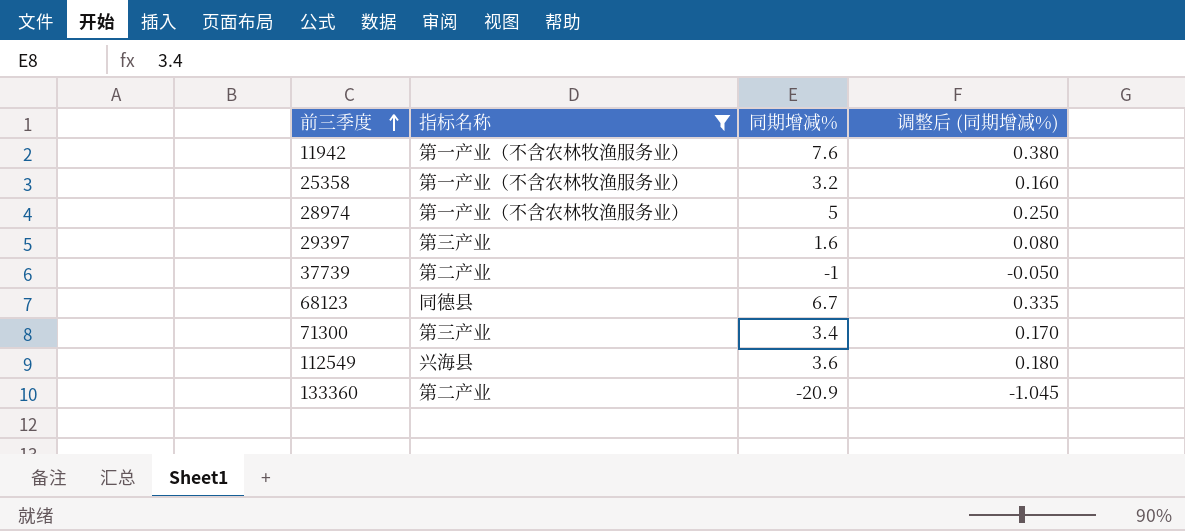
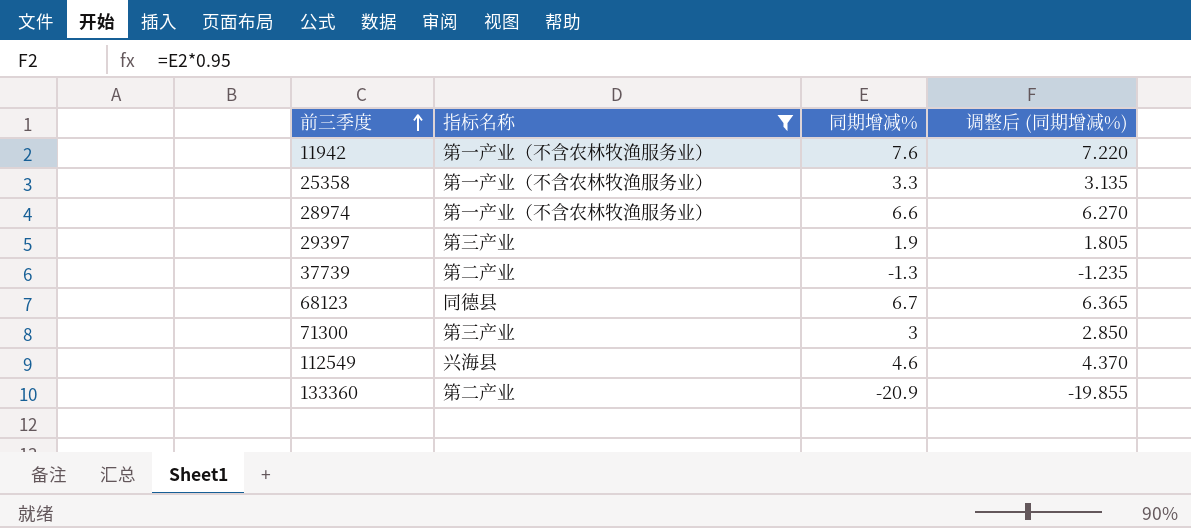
column 调整后 (同期增减%) | formula: [同期增减%] * 0.05 -> [同期增减%] * 0.95
25358 | 同期增减%: 3.2 -> 3.3
28974 | 同期增减%: 5 -> 6.6
29397 | 同期增减%: 1.6 -> 1.9
37739 | 同期增减%: -1 -> -1.3
71300 | 同期增减%: 3.4 -> 3
112549 | 同期增减%: 3.6 -> 4.6

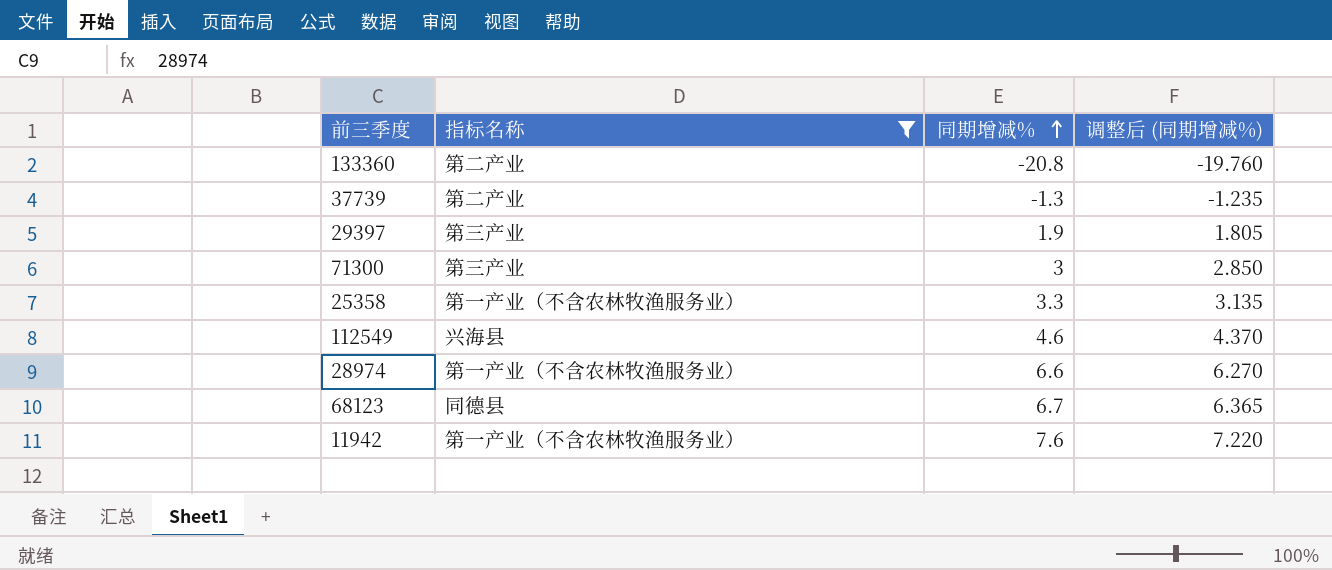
row order: 前三季度 ascending -> 同期增减% ascending
133360 | 同期增减%: -20.9 -> -20.8
133360 | 调整后 (同期增减%): -19.855 -> -19.760

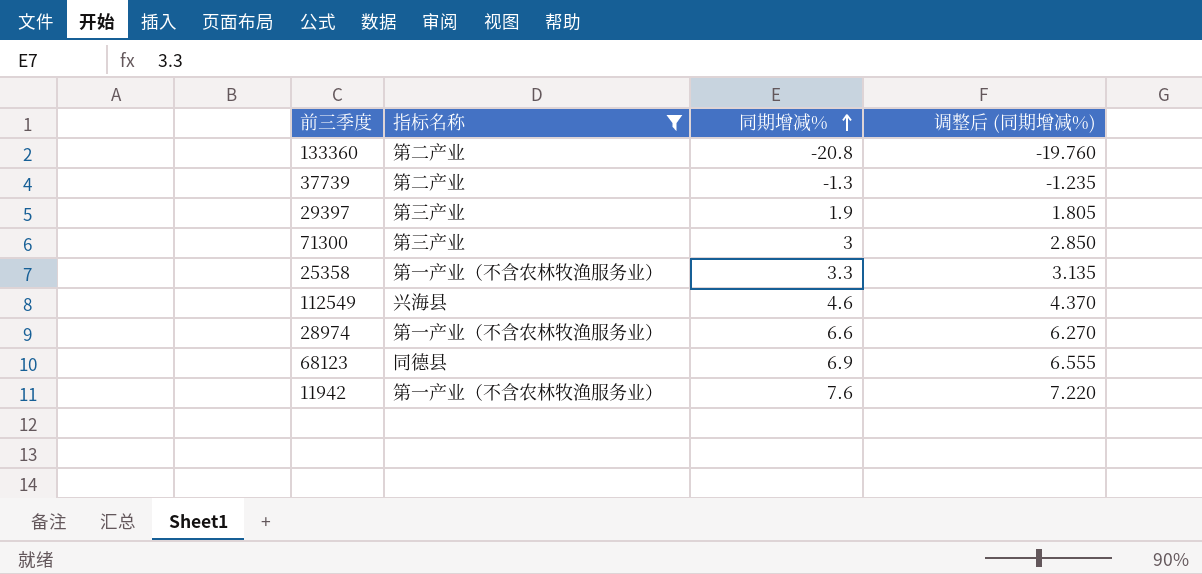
68123 | 同期增减%: 6.7 -> 6.9
68123 | 调整后 (同期增减%): 6.365 -> 6.555

